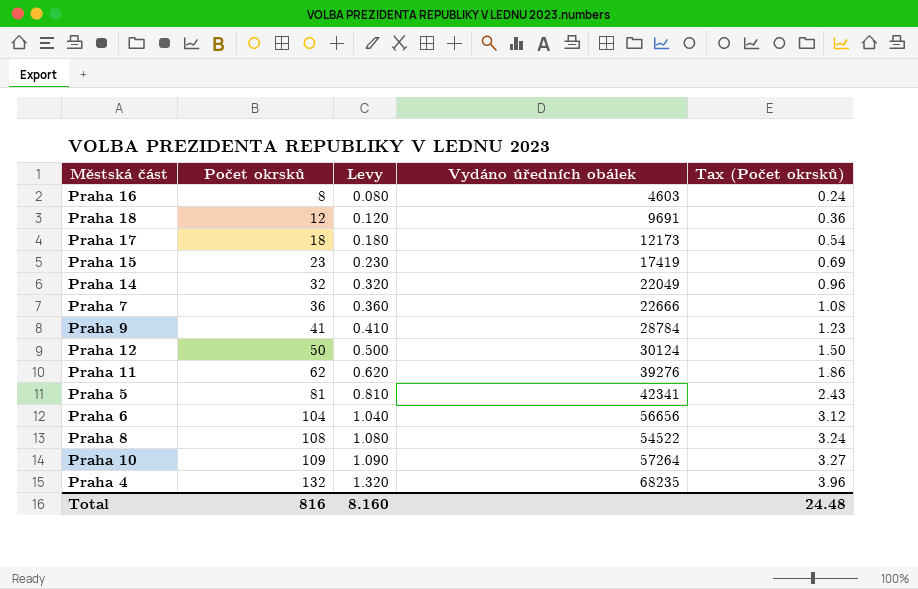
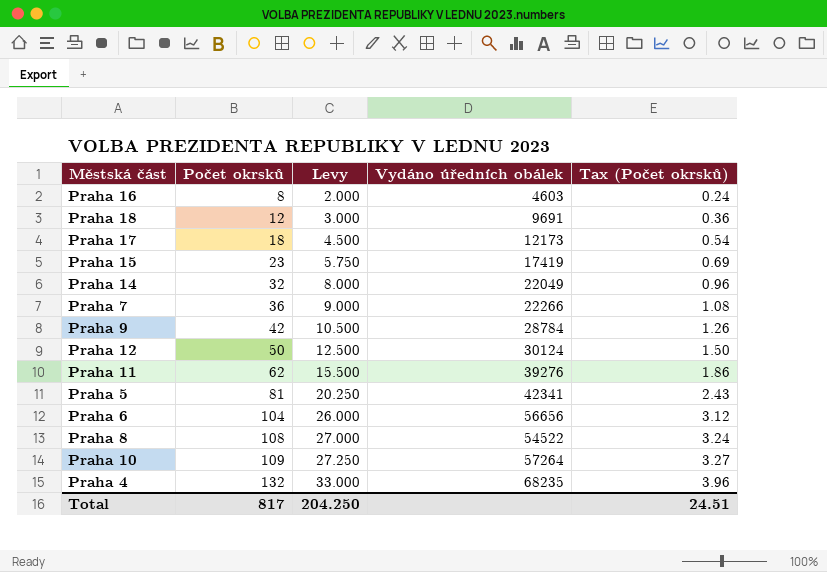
column Levy | formula: [Počet okrsků] * 0.01 -> [Počet okrsků] * 0.25
Praha 7 | Vydáno úředních obálek: 22666 -> 22266
Praha 9 | Počet okrsků: 41 -> 42
Praha 9 | Tax (Počet okrsků): 1.23 -> 1.26
Total | Počet okrsků: 816 -> 817
Total | Levy: 8.160 -> 204.250
Total | Tax (Počet okrsků): 24.48 -> 24.51

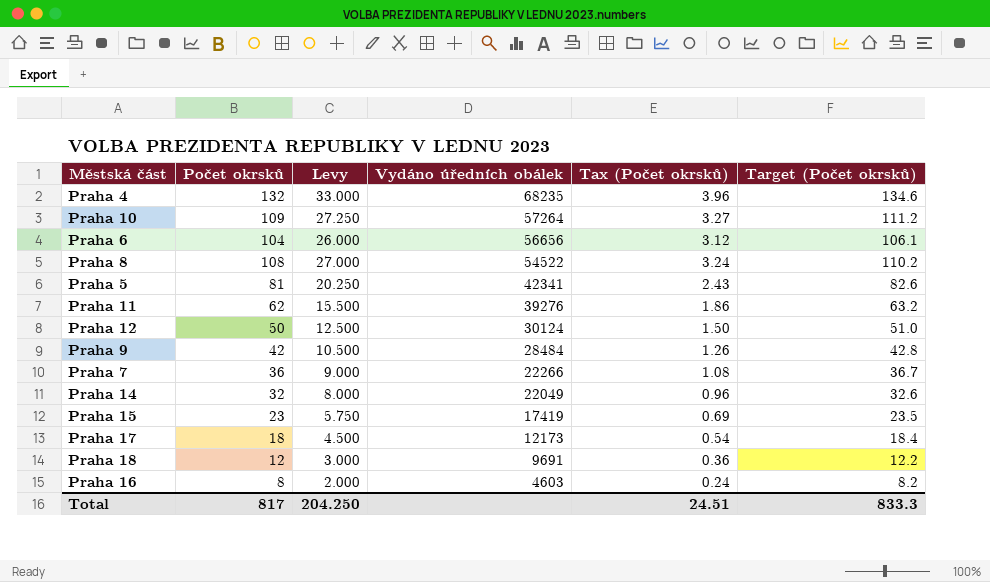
row order: Počet okrsků ascending -> Vydáno úředních obálek descending
column Target (Počet okrsků) | formula: none -> [Počet okrsků] * 1.02
Praha 9 | Vydáno úředních obálek: 28784 -> 28484

